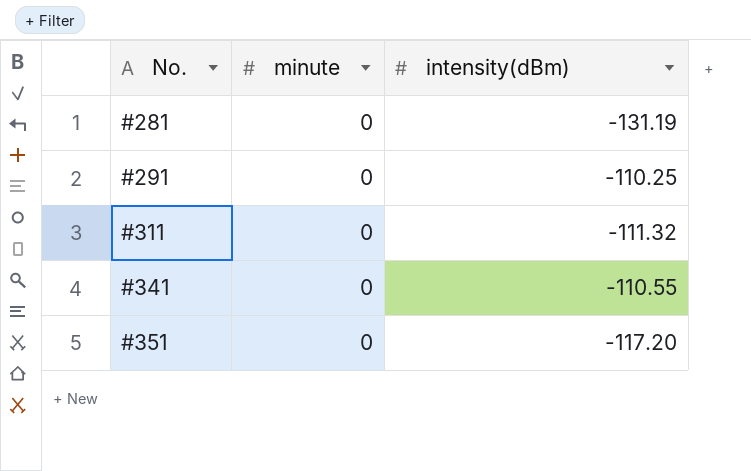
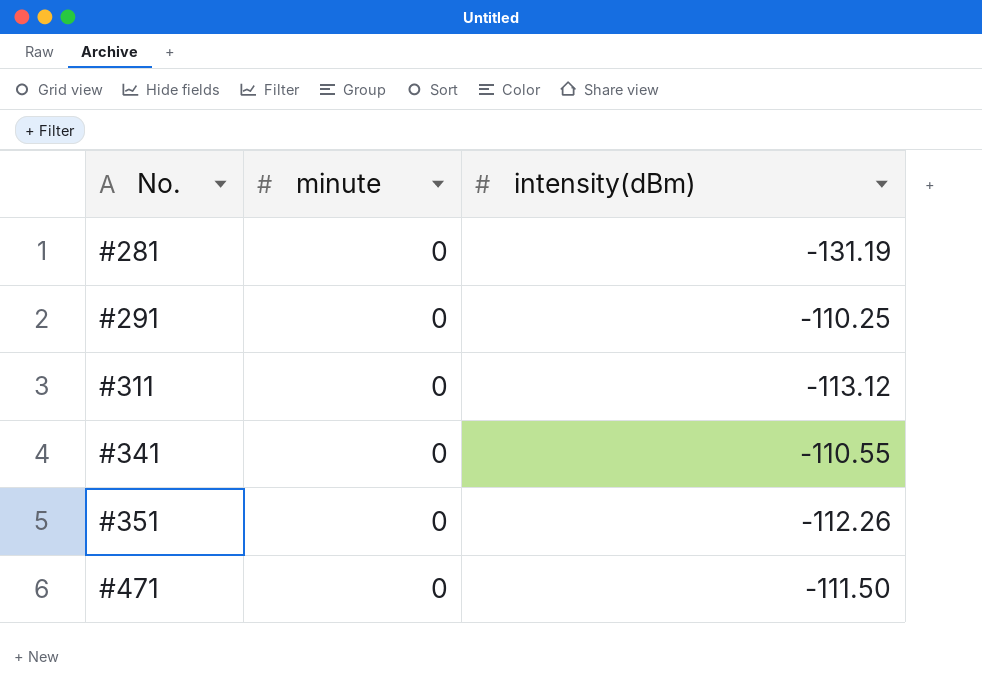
#311 | intensity(dBm): -111.32 -> -113.12
#351 | intensity(dBm): -117.20 -> -112.26
row #471: none -> 0 | -111.50

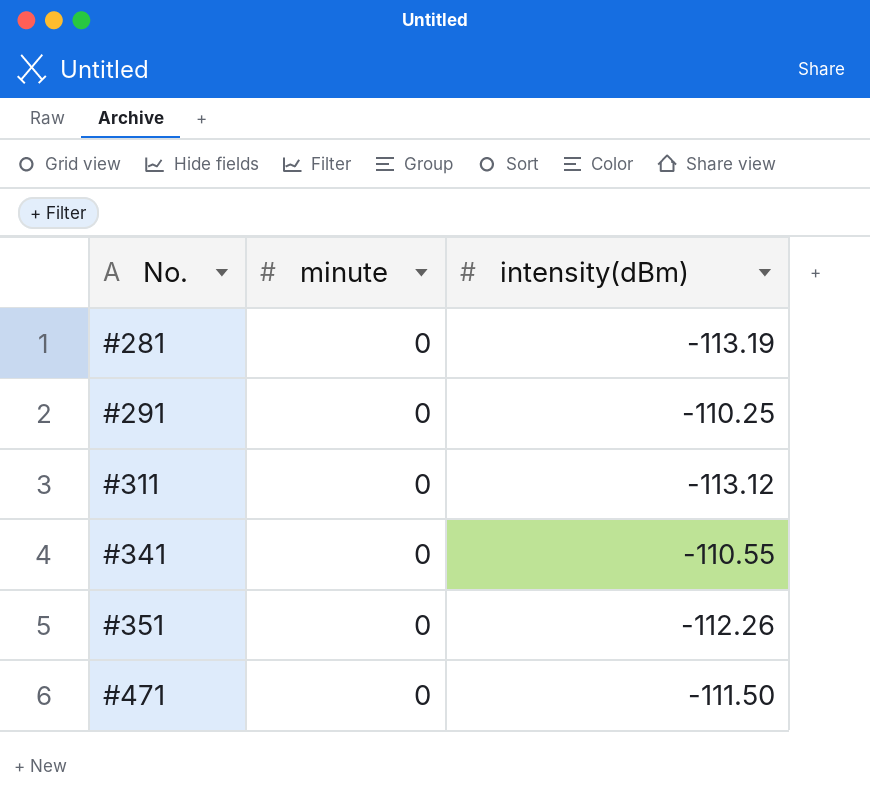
#281 | intensity(dBm): -131.19 -> -113.19

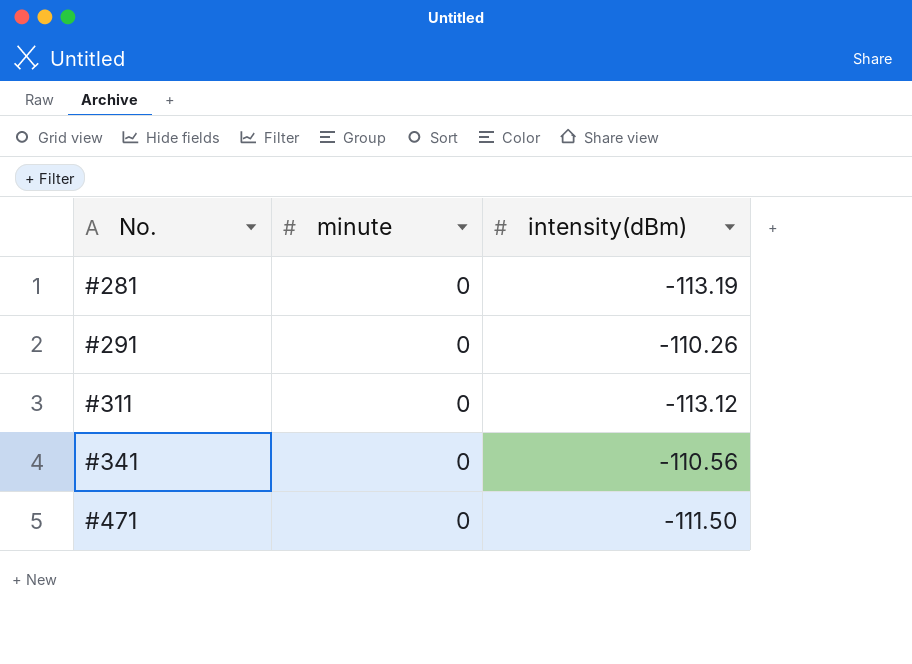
row #351: 0 | -112.26 -> none
#291 | intensity(dBm): -110.25 -> -110.26
#341 | intensity(dBm): -110.55 -> -110.56

